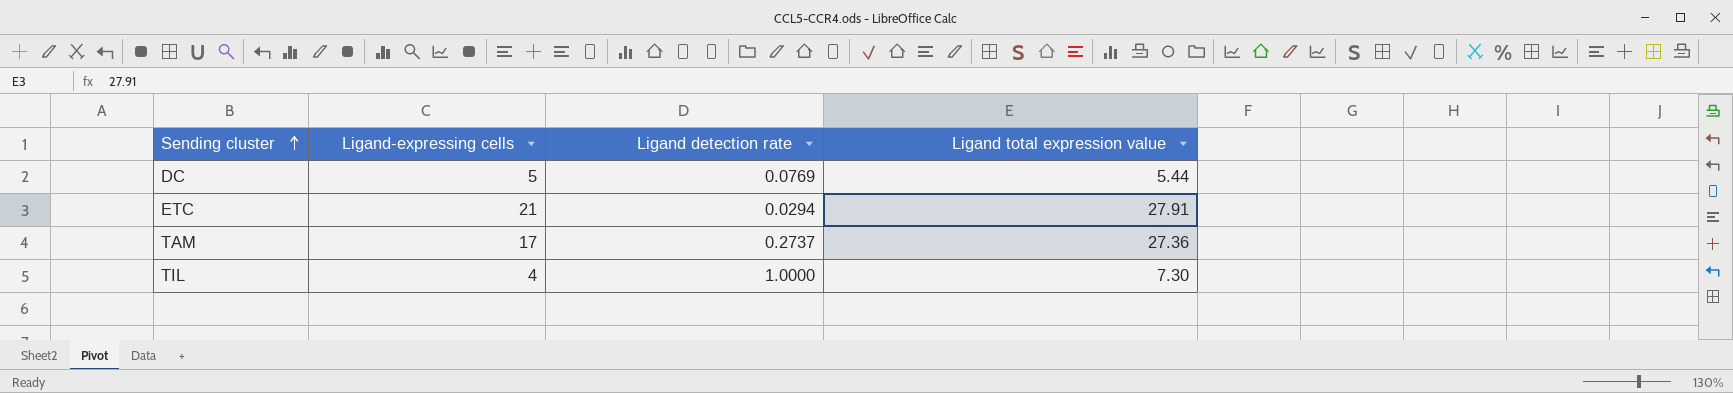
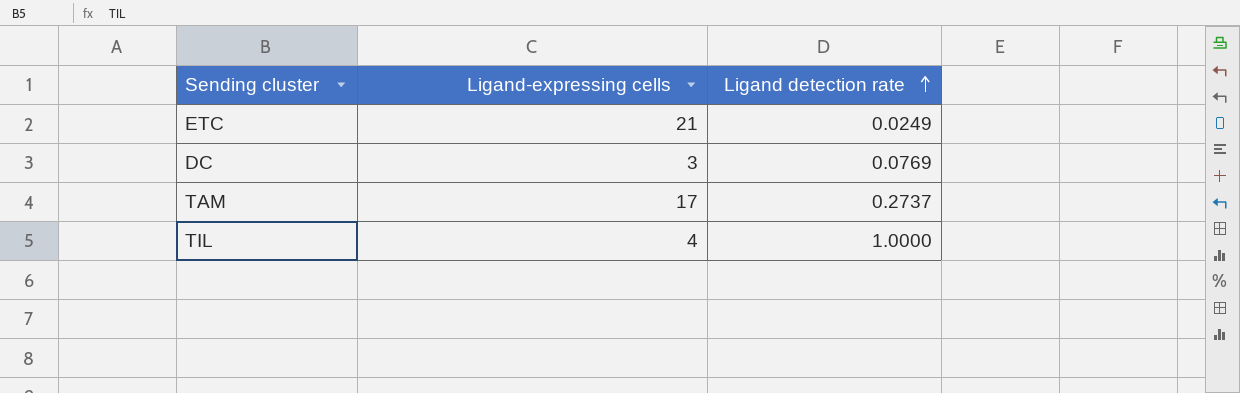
row order: Sending cluster ascending -> Ligand detection rate ascending
column Ligand total expression value | position: 4 -> none
ETC | Ligand detection rate: 0.0294 -> 0.0249
DC | Ligand-expressing cells: 5 -> 3

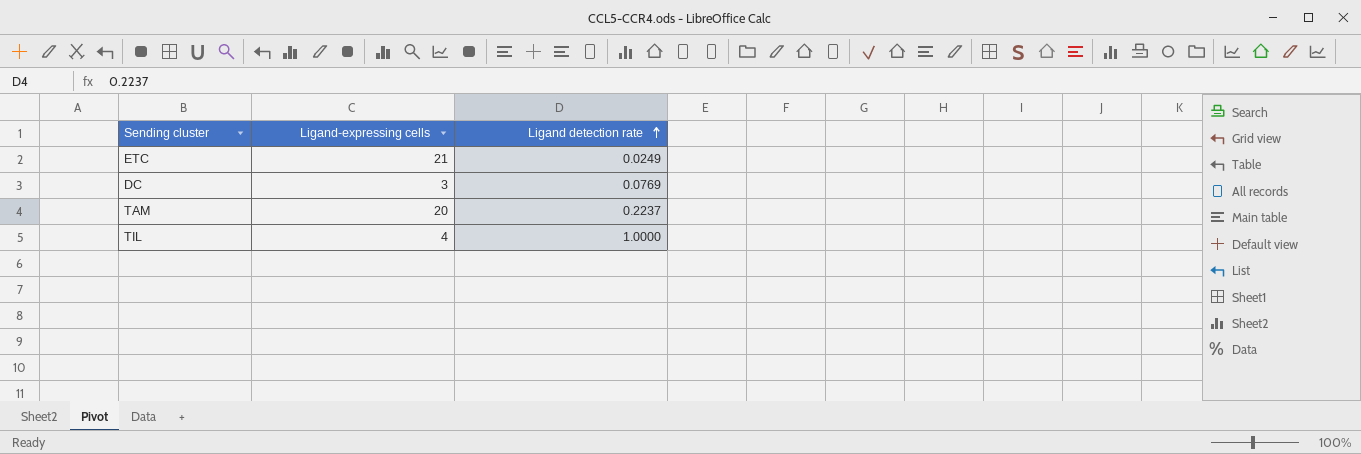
TAM | Ligand-expressing cells: 17 -> 20
TAM | Ligand detection rate: 0.2737 -> 0.2237

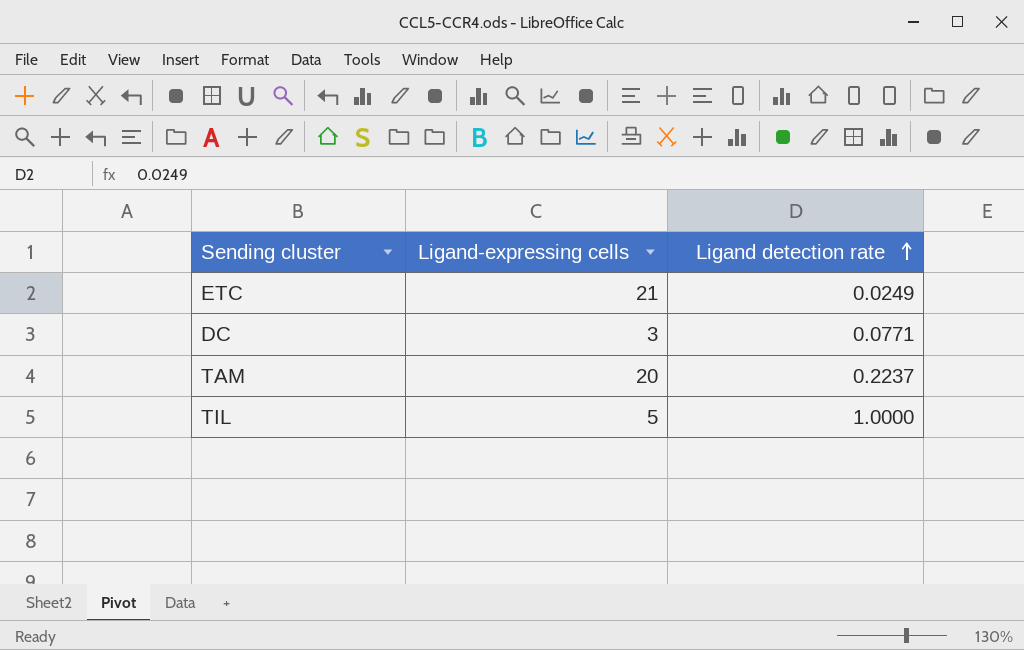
DC | Ligand detection rate: 0.0769 -> 0.0771
TIL | Ligand-expressing cells: 4 -> 5

